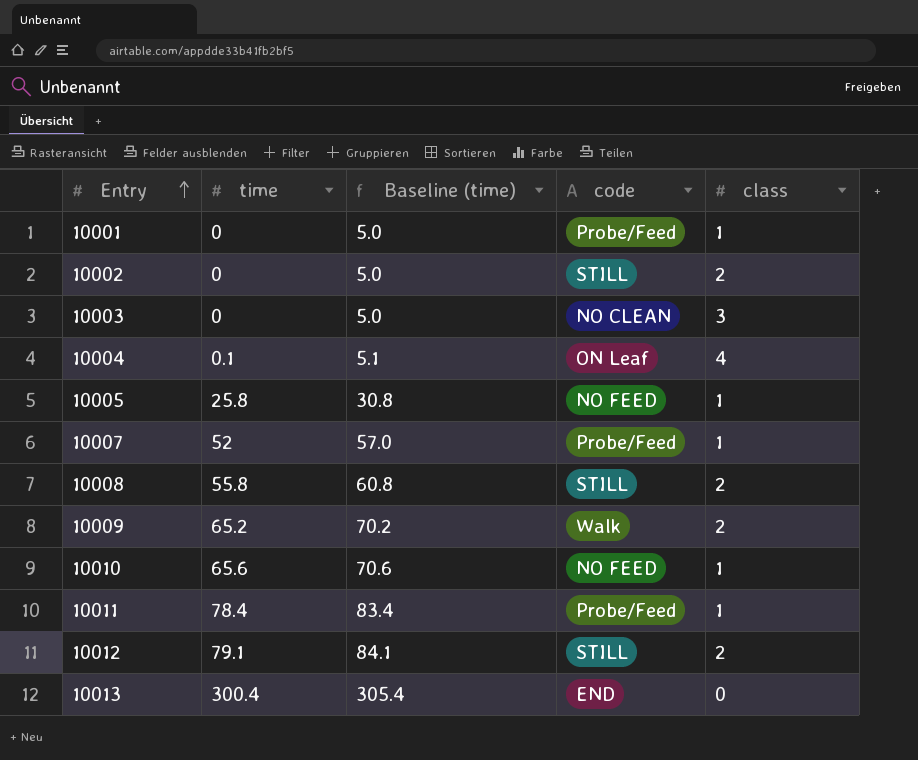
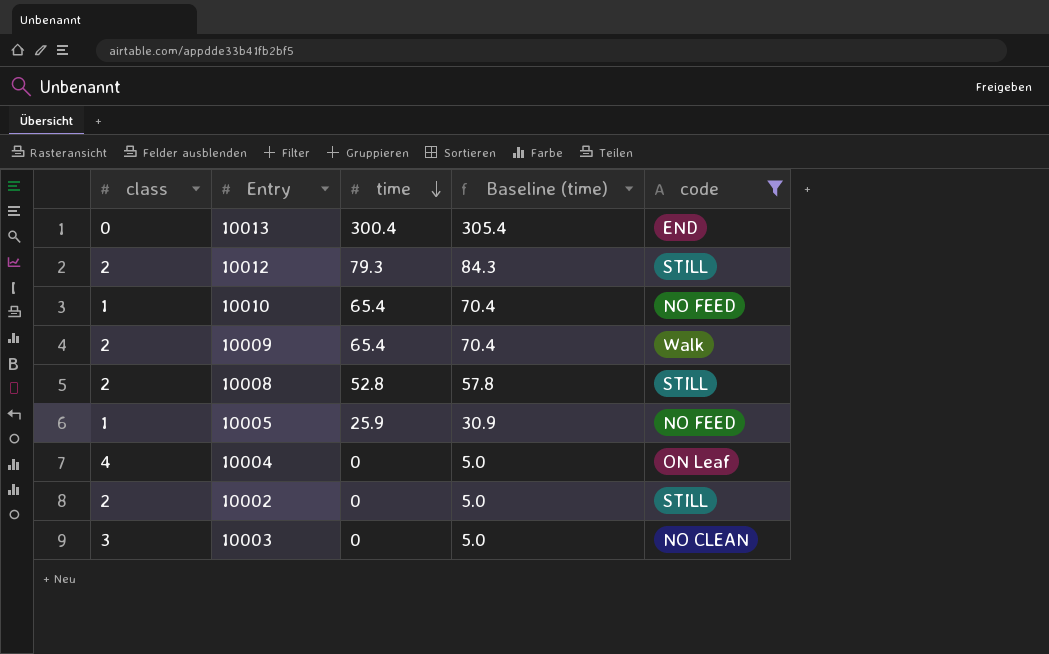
filter: none -> code != Probe/Feed
row order: Entry ascending -> time descending
column class | position: 5 -> 1
10012 | time: 79.1 -> 79.3
10012 | Baseline (time): 84.1 -> 84.3
10010 | time: 65.6 -> 65.4
10010 | Baseline (time): 70.6 -> 70.4
10009 | time: 65.2 -> 65.4
10009 | Baseline (time): 70.2 -> 70.4
10008 | time: 55.8 -> 52.8
10008 | Baseline (time): 60.8 -> 57.8
10005 | time: 25.8 -> 25.9
10005 | Baseline (time): 30.8 -> 30.9
10004 | time: 0.1 -> 0
10004 | Baseline (time): 5.1 -> 5.0

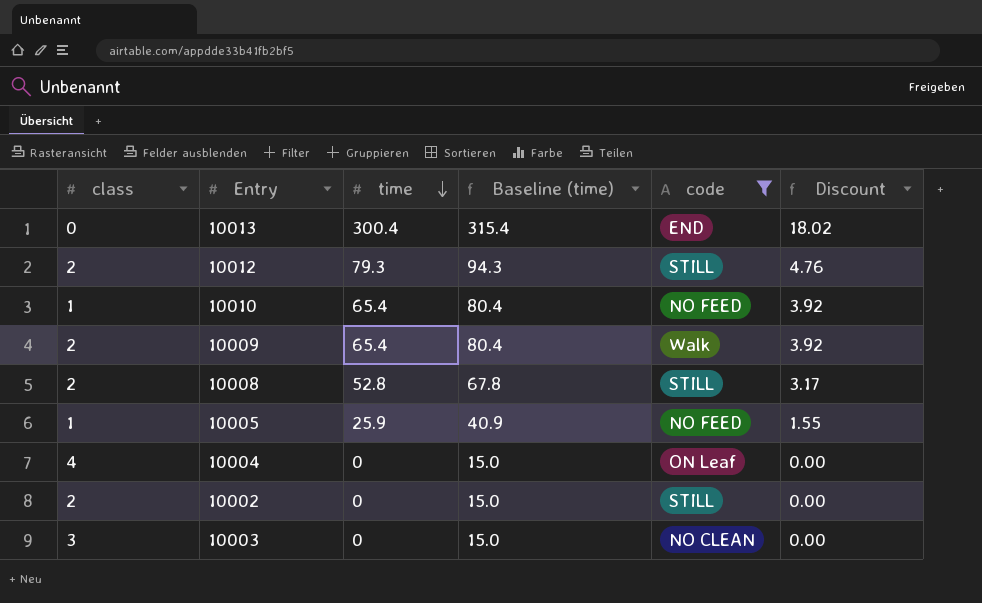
column Baseline (time) | formula: [time] + 5 -> [time] + 15
column Discount | formula: none -> [time] * 0.06

